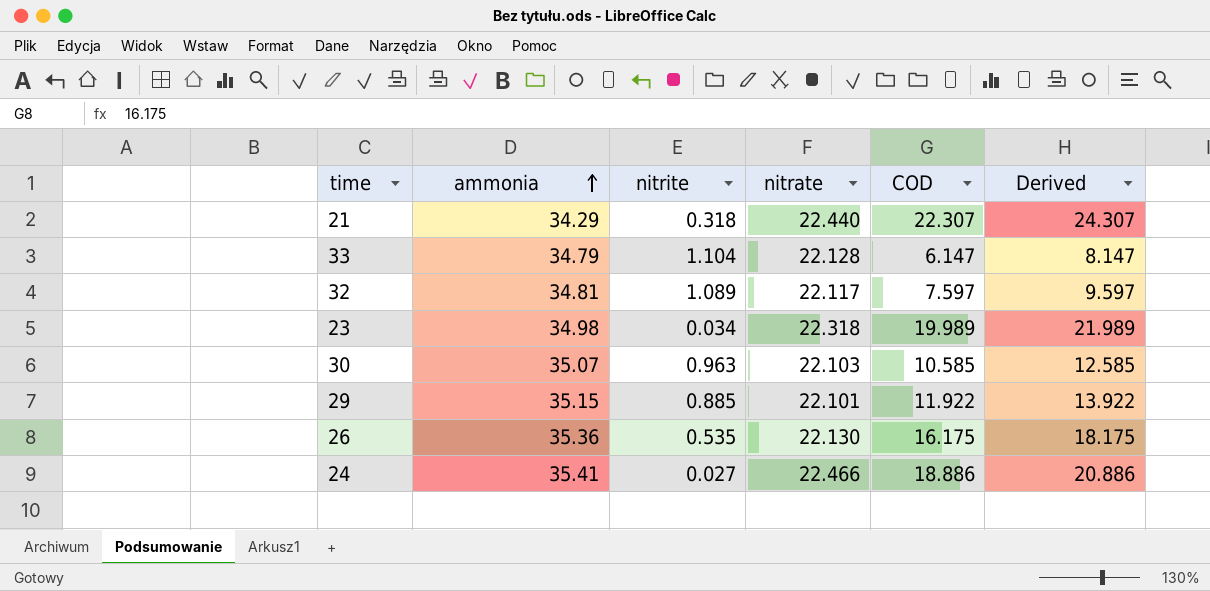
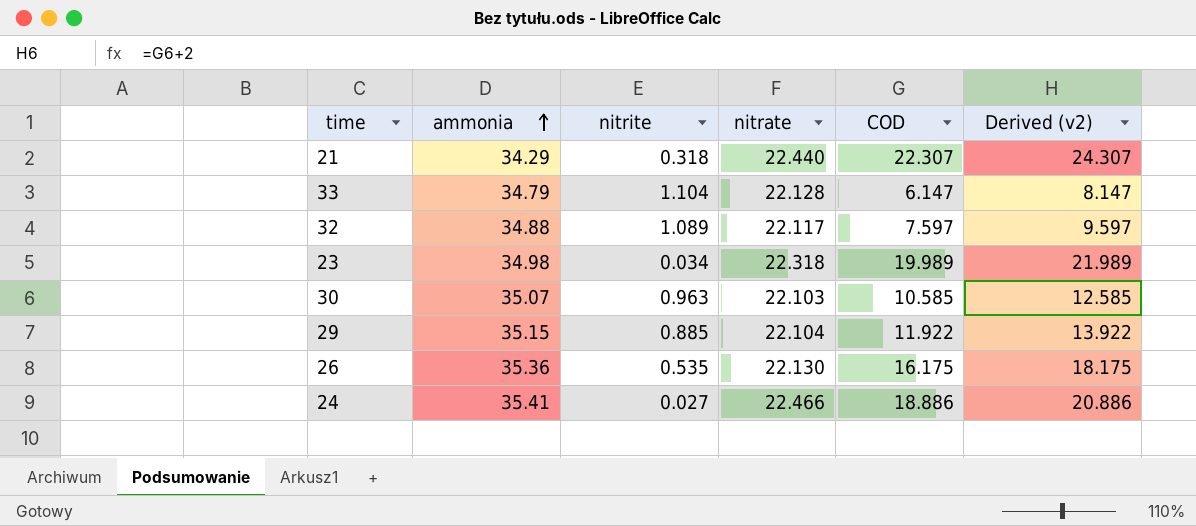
column name: Derived -> Derived (v2)
32 | ammonia: 34.81 -> 34.88
29 | nitrate: 22.101 -> 22.104

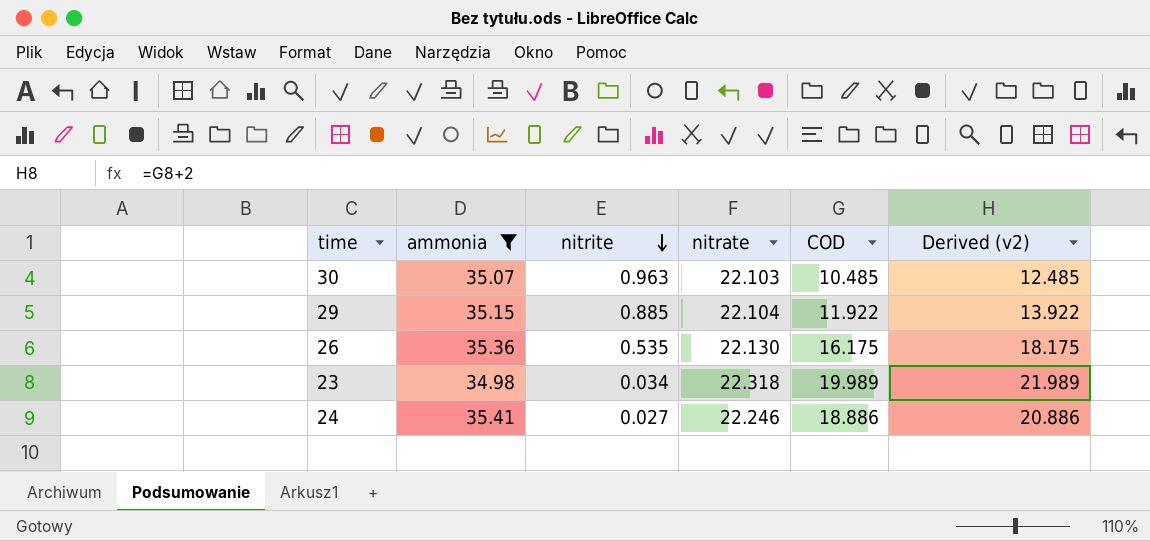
filter: none -> ammonia >= 34.98
row order: ammonia ascending -> nitrite descending
30 | COD: 10.585 -> 10.485
30 | Derived (v2): 12.585 -> 12.485
24 | nitrate: 22.466 -> 22.246

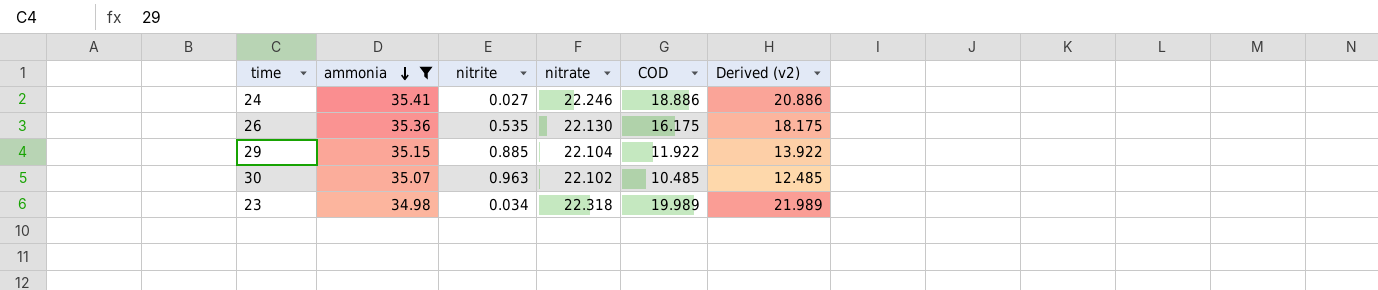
row order: nitrite descending -> ammonia descending
30 | nitrate: 22.103 -> 22.102

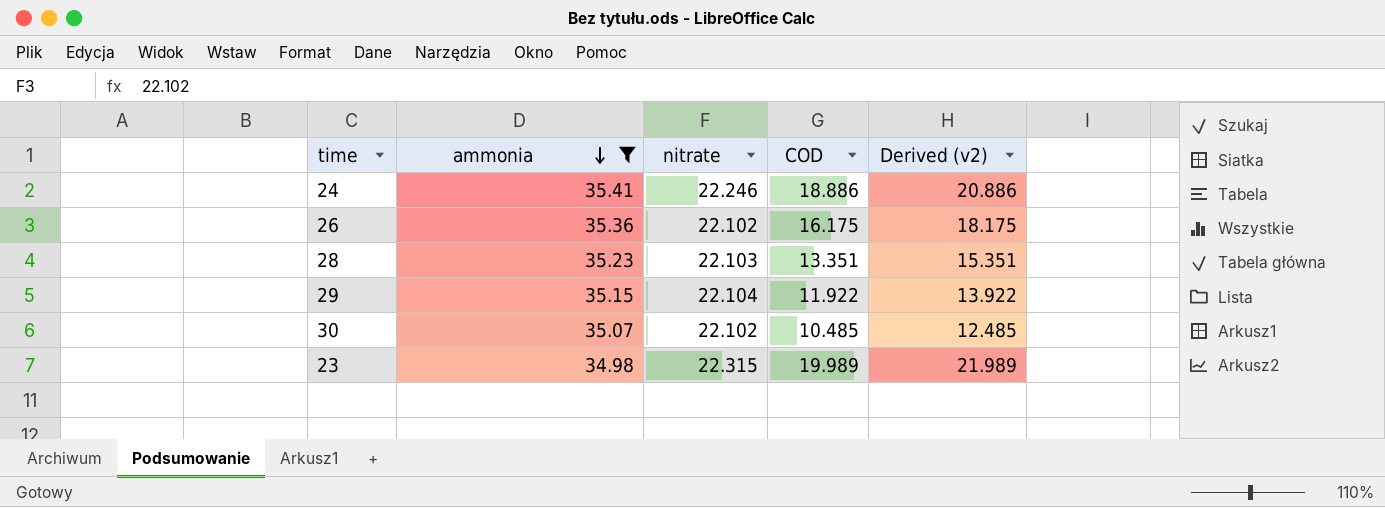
column nitrite | position: 3 -> none
26 | nitrate: 22.130 -> 22.102
row 28: none -> 35.23 | 22.103 | 13.351 | 15.351
23 | nitrate: 22.318 -> 22.315

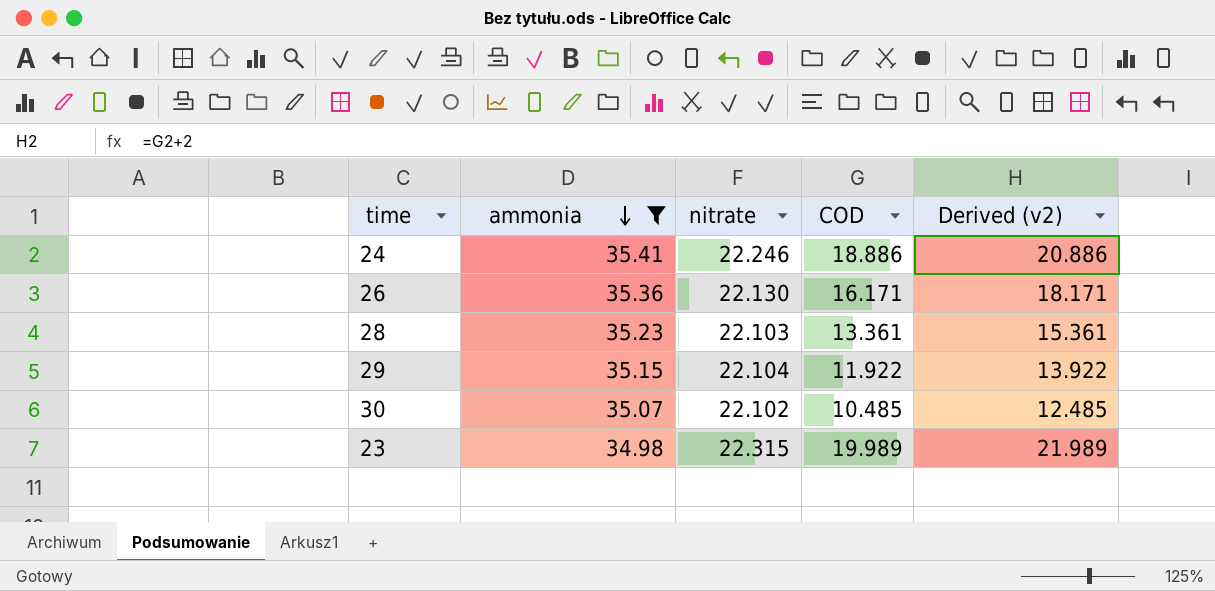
26 | nitrate: 22.102 -> 22.130
26 | COD: 16.175 -> 16.171
26 | Derived (v2): 18.175 -> 18.171
28 | COD: 13.351 -> 13.361
28 | Derived (v2): 15.351 -> 15.361

